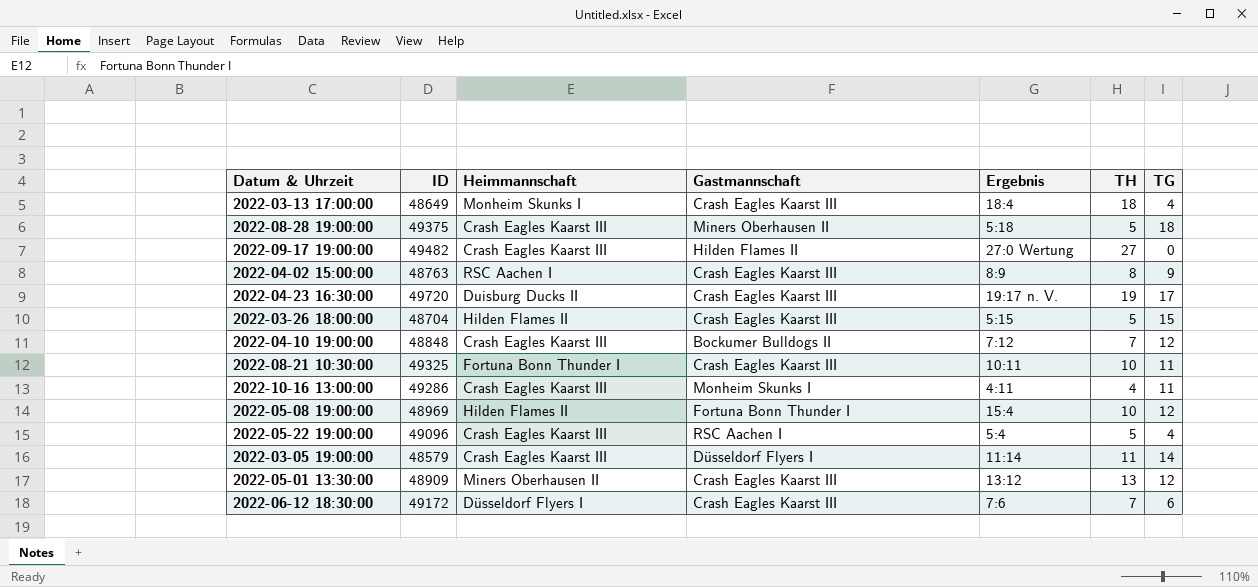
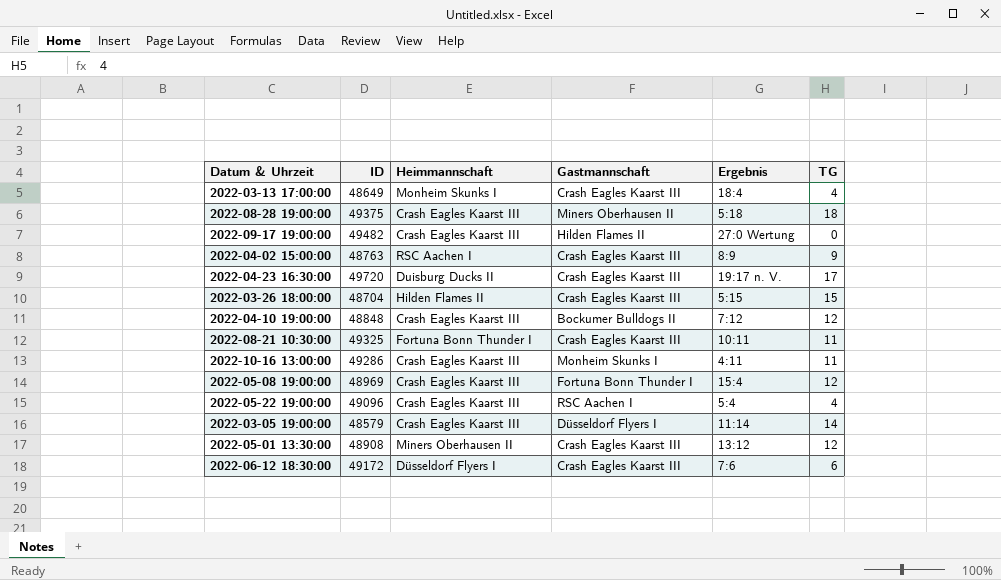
column TH | position: 6 -> none
2022-05-08 19:00:00 | Heimmannschaft: Hilden Flames II -> Crash Eagles Kaarst III
2022-05-01 13:30:00 | ID: 48909 -> 48908

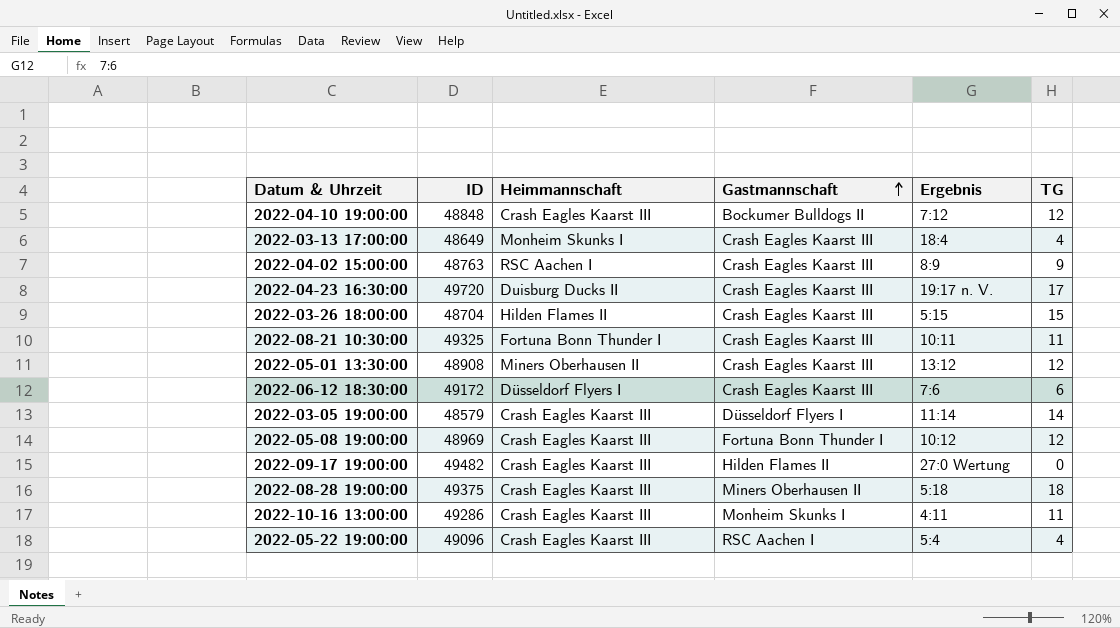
row order: none -> Gastmannschaft ascending
2022-05-08 19:00:00 | Ergebnis: 15:4 -> 10:12

